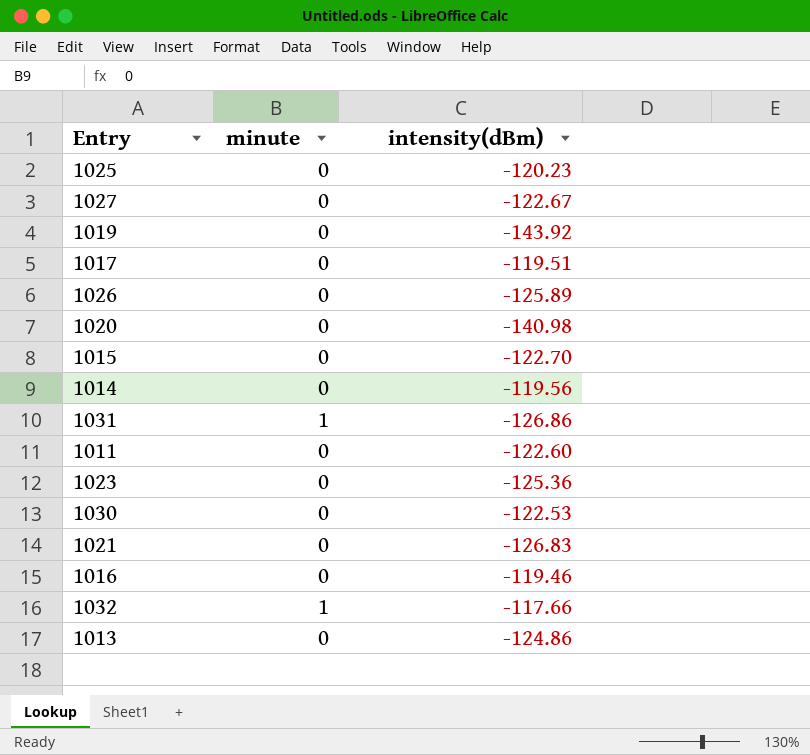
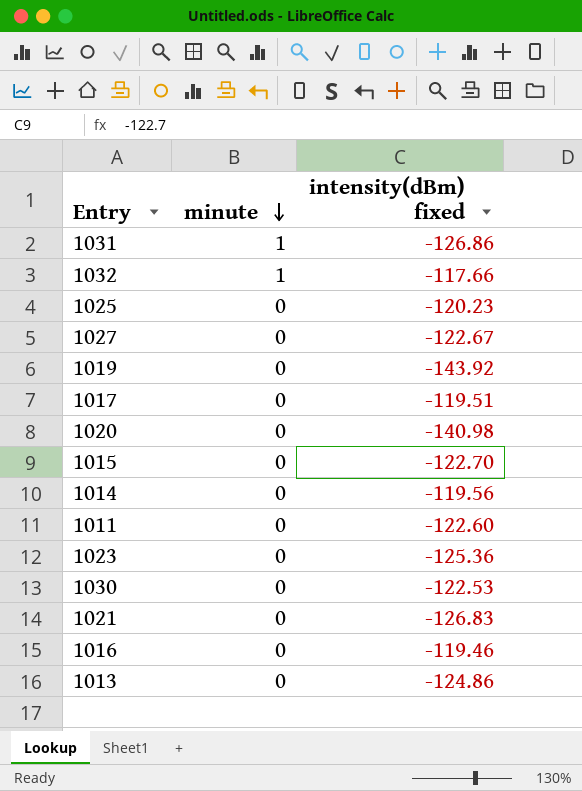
row order: none -> minute descending
column name: intensity(dBm) -> intensity(dBm) fixed
row 1026: 0 | -125.89 -> none

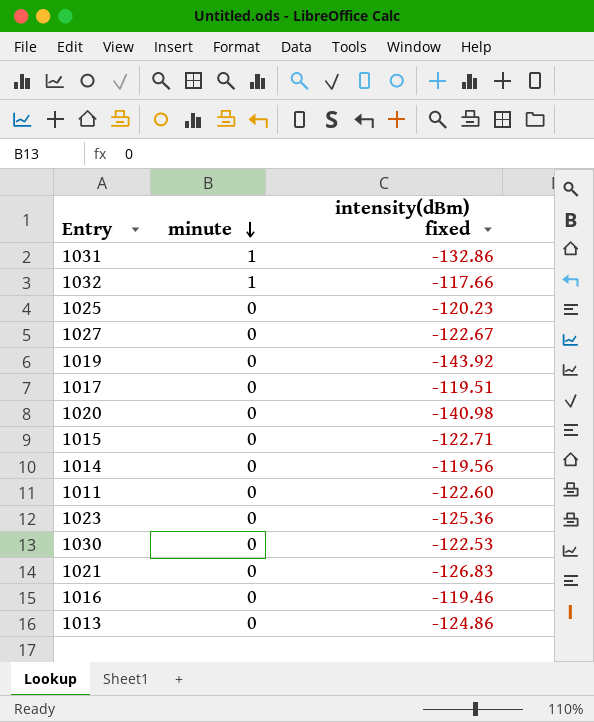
1031 | intensity(dBm) fixed: -126.86 -> -132.86
1015 | intensity(dBm) fixed: -122.70 -> -122.71

